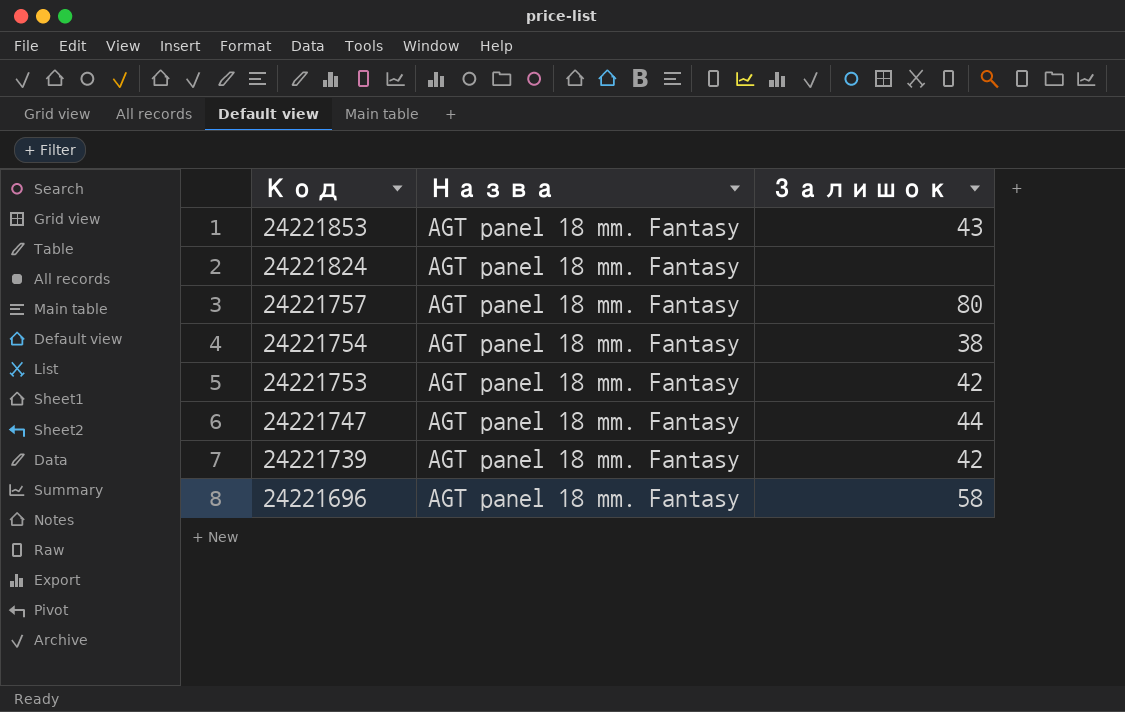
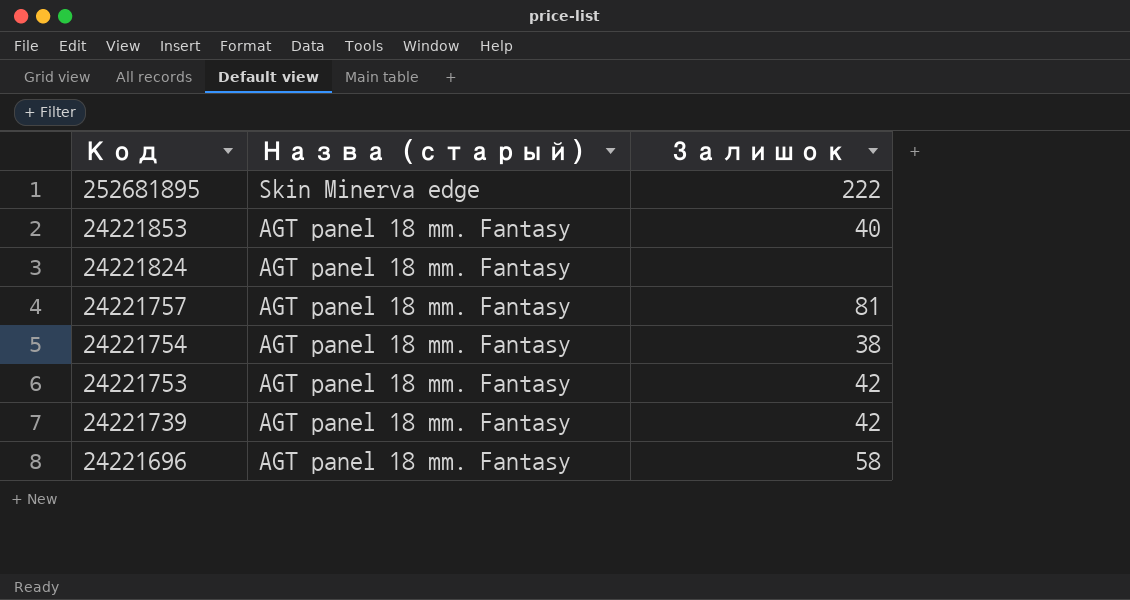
column name: Назва -> Назва (старый)
row 24221747: AGT panel 18 mm. Fantasy | 44 -> none
row 252681895: none -> Skin Minerva edge | 222
24221853 | Залишок: 43 -> 40
24221757 | Залишок: 80 -> 81

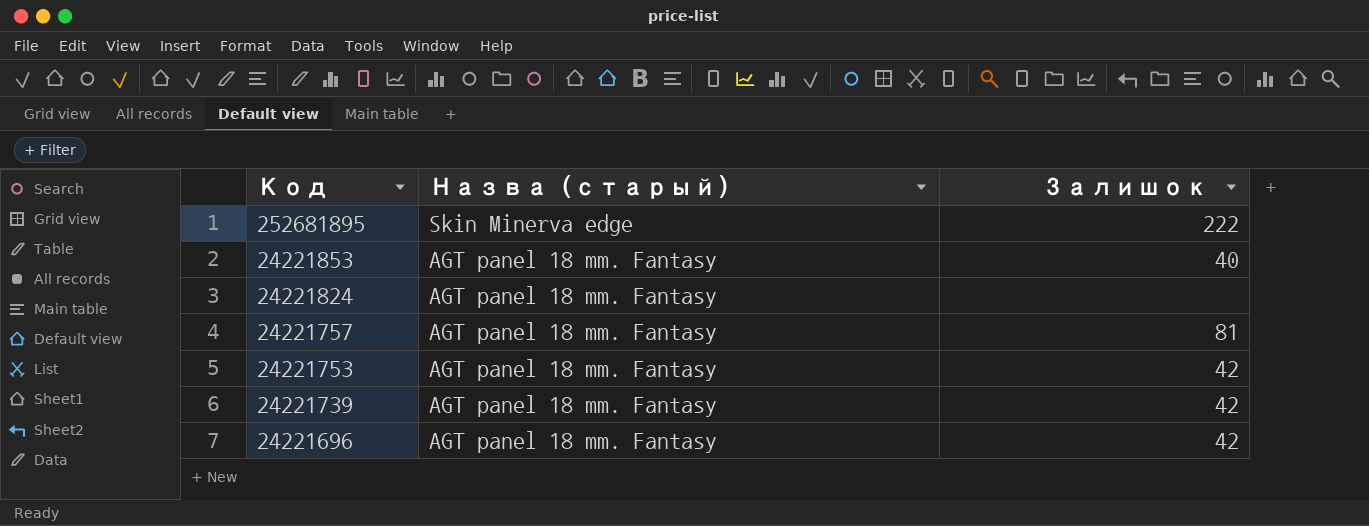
row 24221754: AGT panel 18 mm. Fantasy | 38 -> none
24221696 | Залишок: 58 -> 42

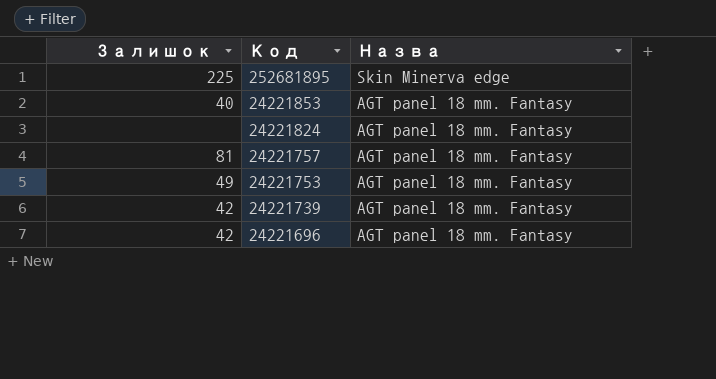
column Залишок | position: 3 -> 1
column name: Назва (старый) -> Назва
252681895 | Залишок: 222 -> 225
24221753 | Залишок: 42 -> 49

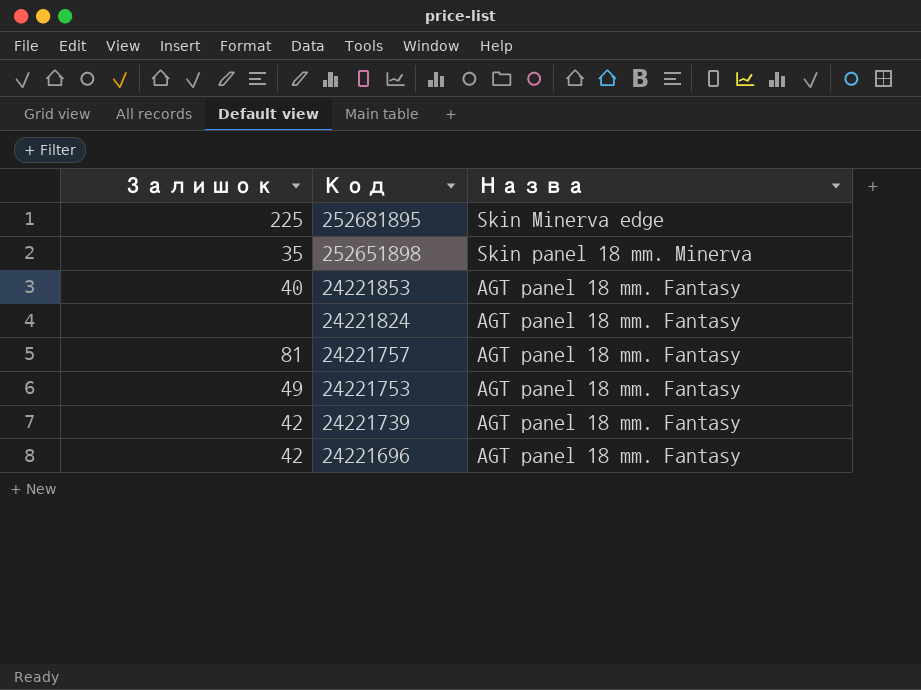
row 252651898: none -> 35 | Skin panel 18 mm. Minerva

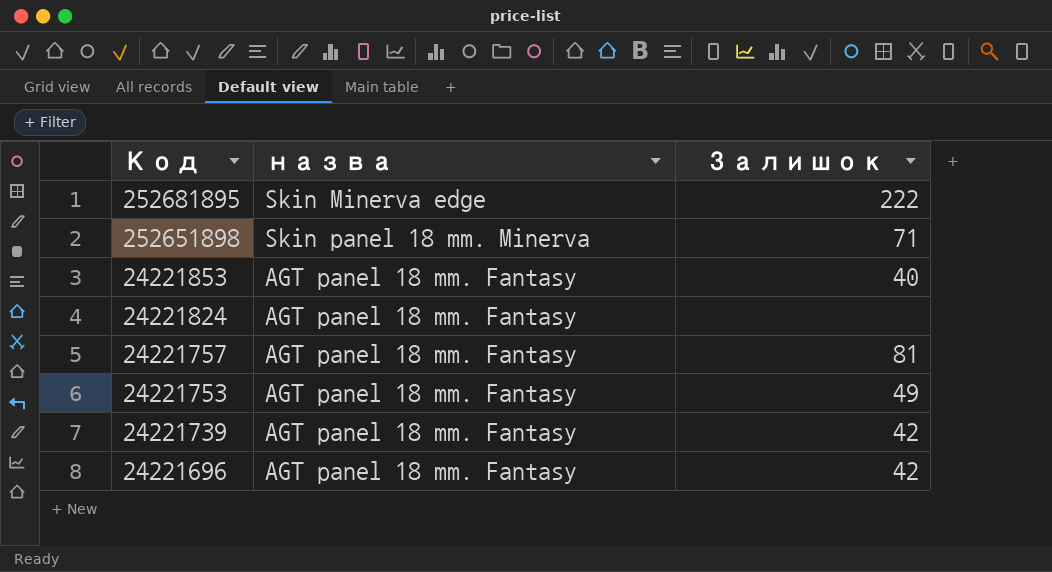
column name: Назва -> назва
column Залишок | position: 1 -> 3
252681895 | Залишок: 225 -> 222
252651898 | Залишок: 35 -> 71

